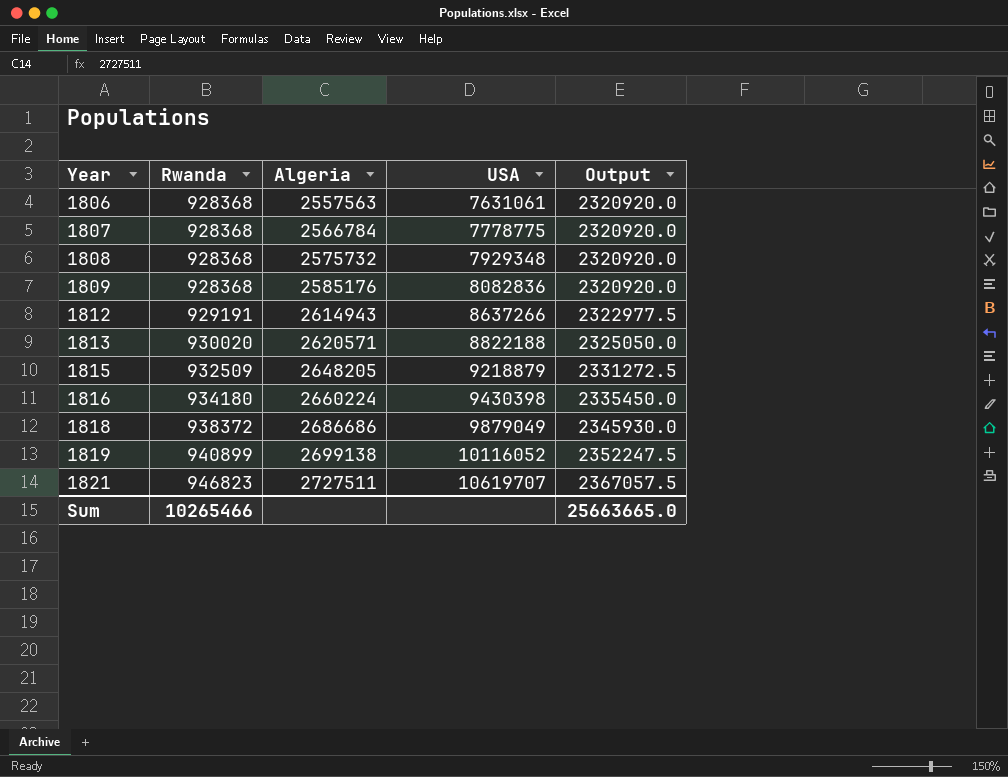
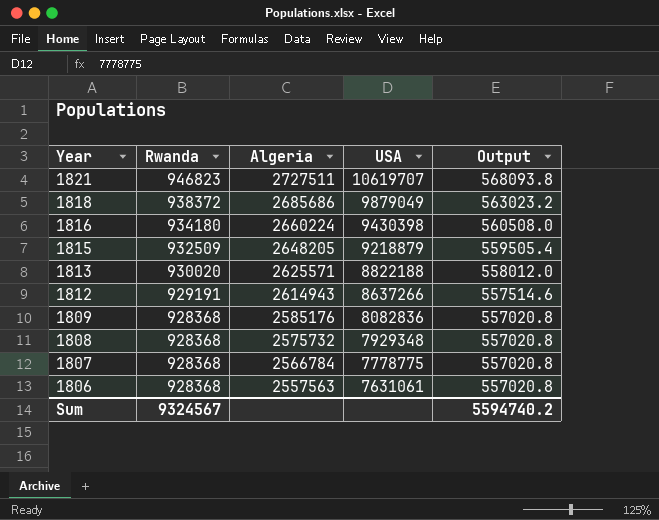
row order: Year ascending -> Year descending
column Output | formula: [Rwanda] * 2.5 -> [Rwanda] * 0.6
row 1819: 940899 | 2699138 | 10116052 | 2352247.5 -> none
1818 | Algeria: 2686686 -> 2685686
1813 | Algeria: 2620571 -> 2625571
Sum | Rwanda: 10265466 -> 9324567
Sum | Output: 25663665.0 -> 5594740.2

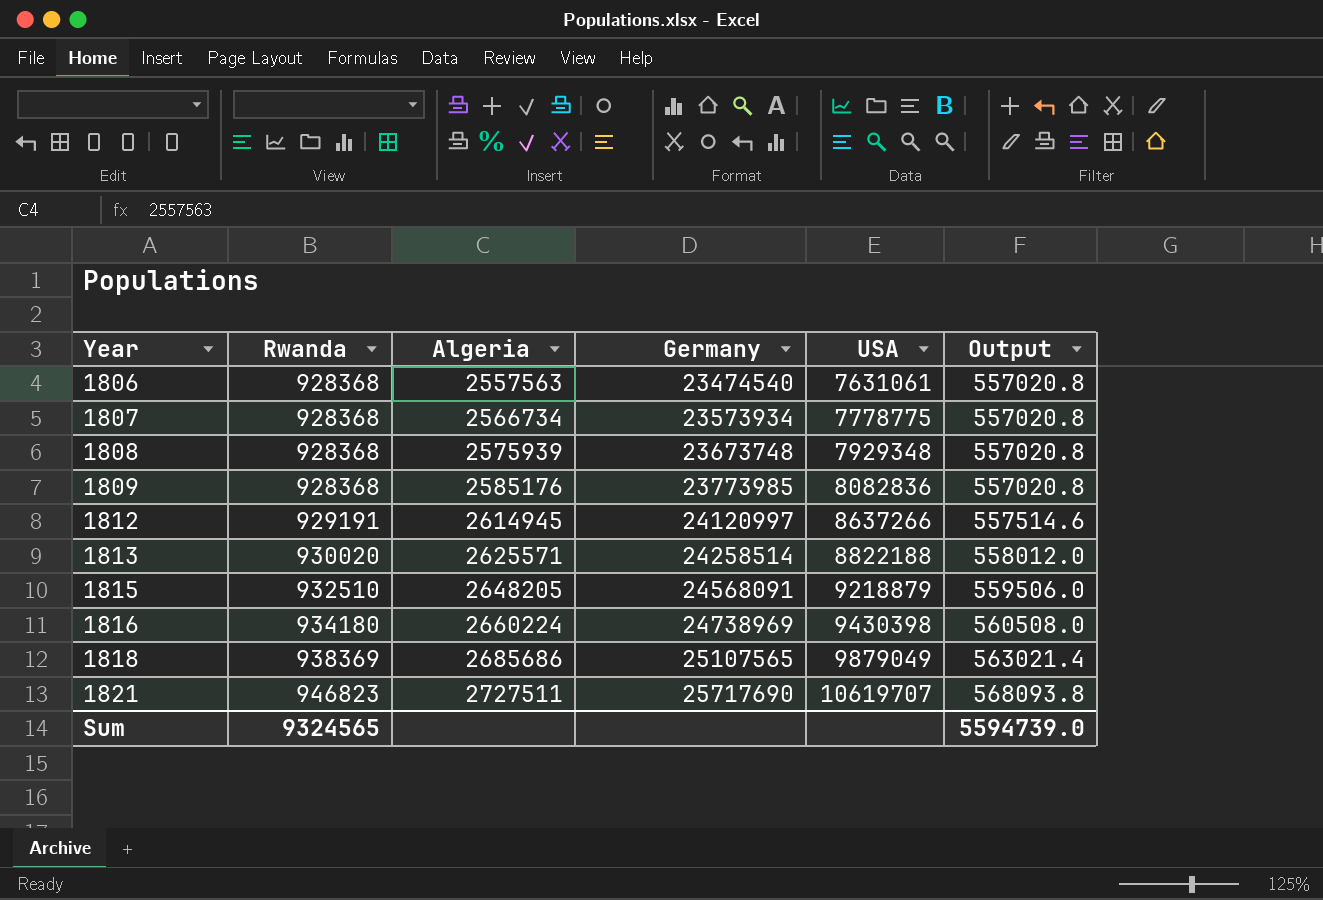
row order: Year descending -> Year ascending
column Germany | position: none -> 4
1807 | Algeria: 2566784 -> 2566734
1808 | Algeria: 2575732 -> 2575939
1812 | Algeria: 2614943 -> 2614945
1815 | Rwanda: 932509 -> 932510
1815 | Output: 559505.4 -> 559506.0
1818 | Rwanda: 938372 -> 938369
1818 | Output: 563023.2 -> 563021.4
Sum | Rwanda: 9324567 -> 9324565
Sum | Output: 5594740.2 -> 5594739.0

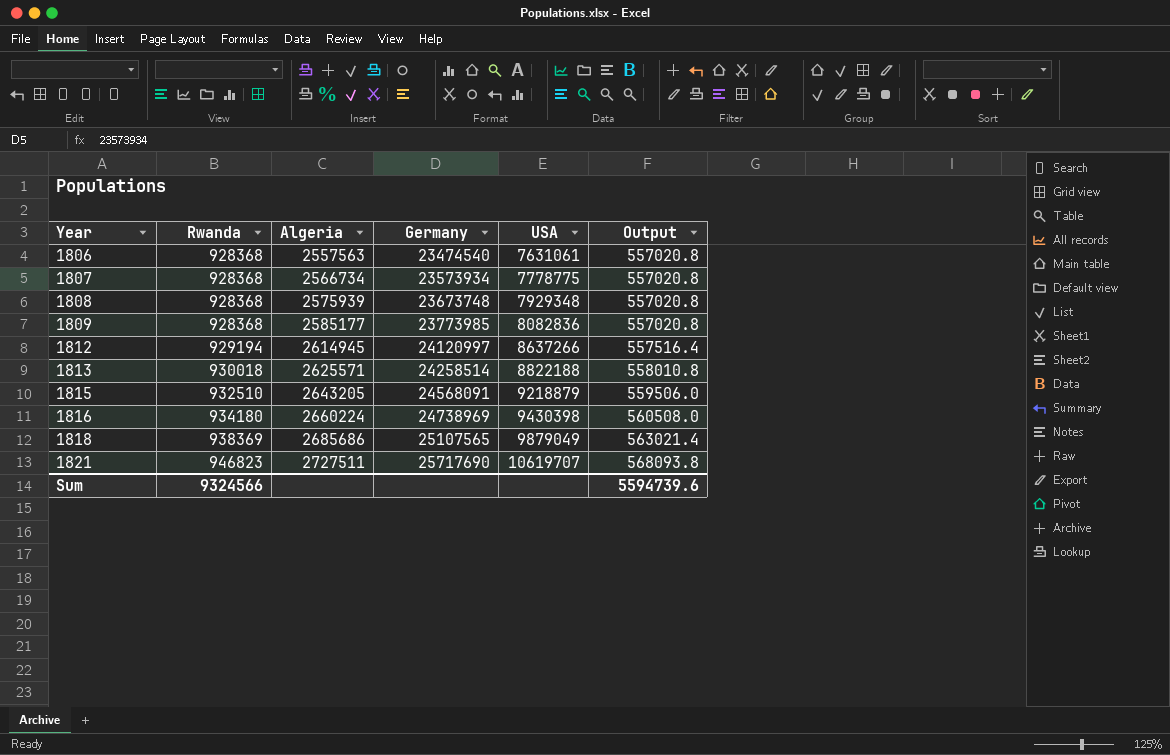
1809 | Algeria: 2585176 -> 2585177
1812 | Rwanda: 929191 -> 929194
1812 | Output: 557514.6 -> 557516.4
1813 | Rwanda: 930020 -> 930018
1813 | Output: 558012.0 -> 558010.8
1815 | Algeria: 2648205 -> 2643205
Sum | Rwanda: 9324565 -> 9324566
Sum | Output: 5594739.0 -> 5594739.6

